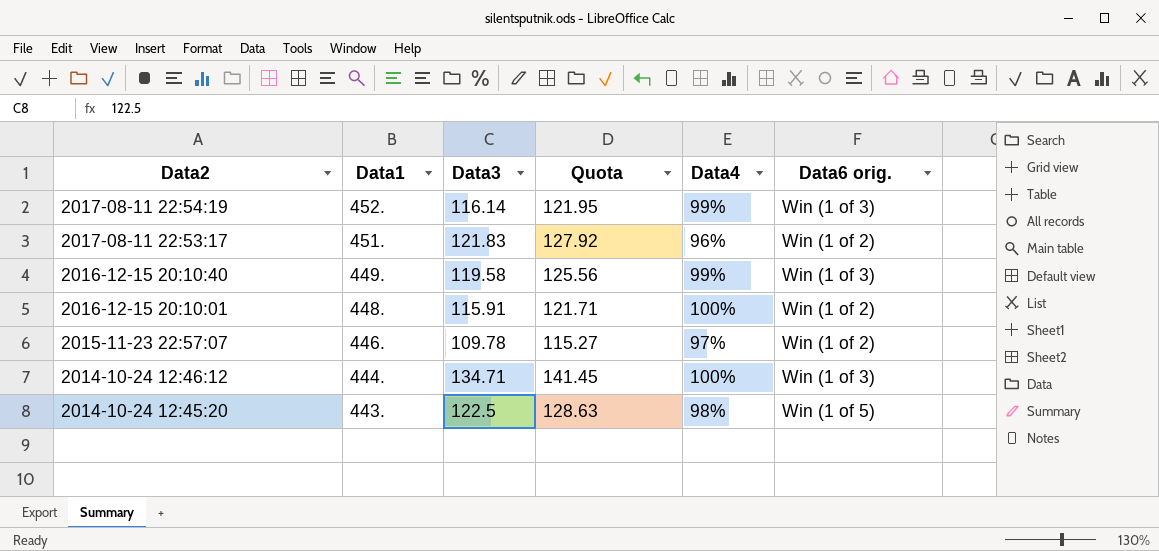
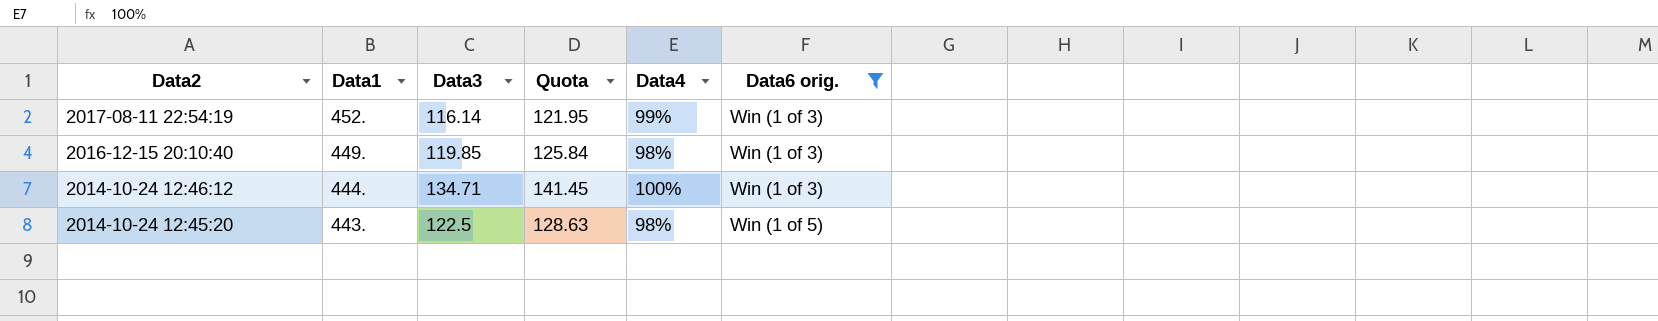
filter: none -> Data6 orig. != Win (1 of 2)
2016-12-15 20:10:40 | Data3: 119.58 -> 119.85
2016-12-15 20:10:40 | Quota: 125.56 -> 125.84
2016-12-15 20:10:40 | Data4: 99% -> 98%

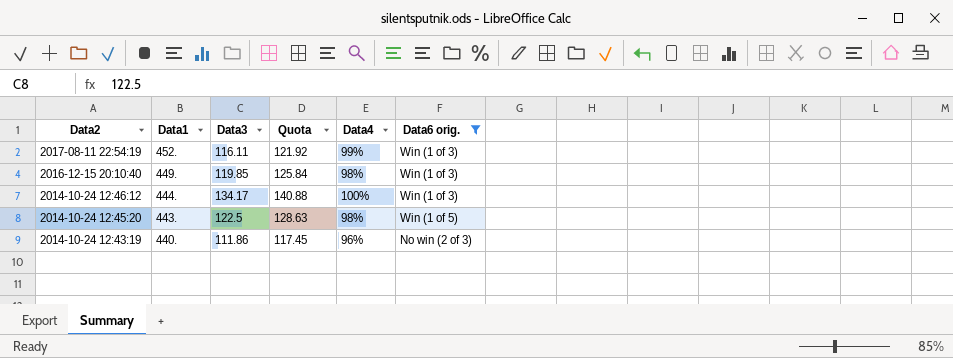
2017-08-11 22:54:19 | Data3: 116.14 -> 116.11
2017-08-11 22:54:19 | Quota: 121.95 -> 121.92
2014-10-24 12:46:12 | Data3: 134.71 -> 134.17
2014-10-24 12:46:12 | Quota: 141.45 -> 140.88
row 2014-10-24 12:43:19: none -> 440. | 111.86 | 117.45 | 96% | No win (2 of 3)

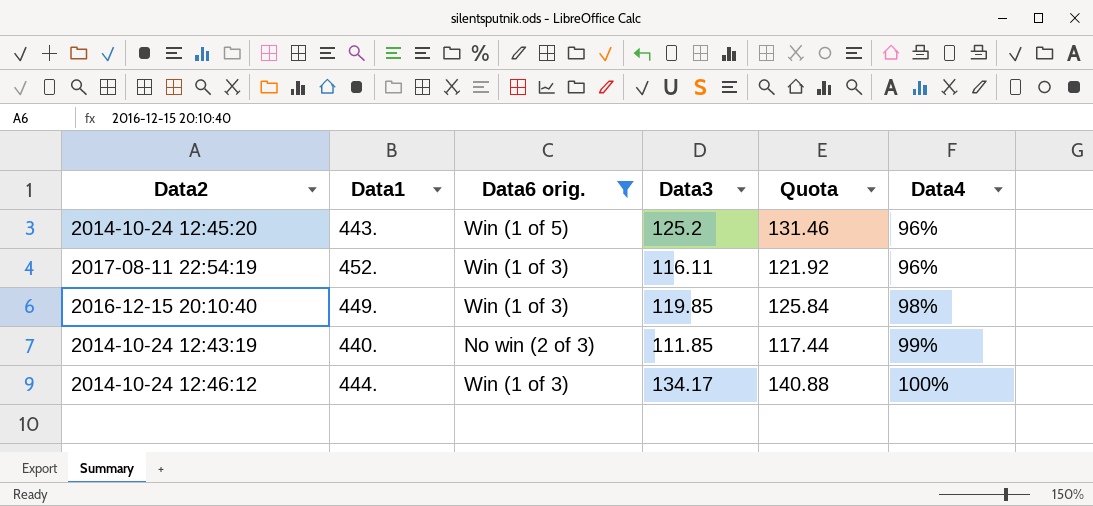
row order: Data2 descending -> Data4 ascending
column Data6 orig. | position: 6 -> 3
2014-10-24 12:45:20 | Data3: 122.5 -> 125.2
2014-10-24 12:45:20 | Quota: 128.63 -> 131.46
2014-10-24 12:45:20 | Data4: 98% -> 96%
2017-08-11 22:54:19 | Data4: 99% -> 96%
2014-10-24 12:43:19 | Data3: 111.86 -> 111.85
2014-10-24 12:43:19 | Quota: 117.45 -> 117.44
2014-10-24 12:43:19 | Data4: 96% -> 99%

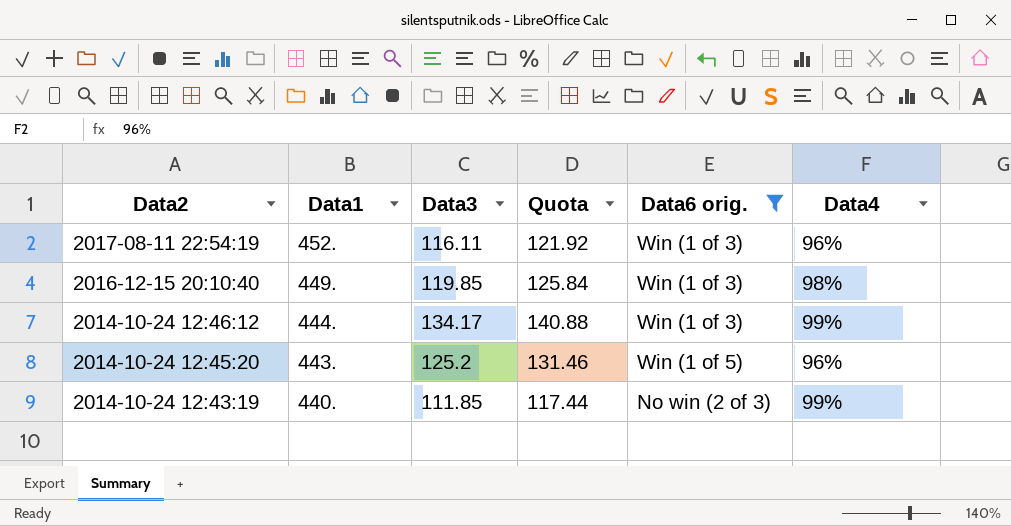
row order: Data4 ascending -> Data2 descending
column Data6 orig. | position: 3 -> 5
2014-10-24 12:46:12 | Data4: 100% -> 99%

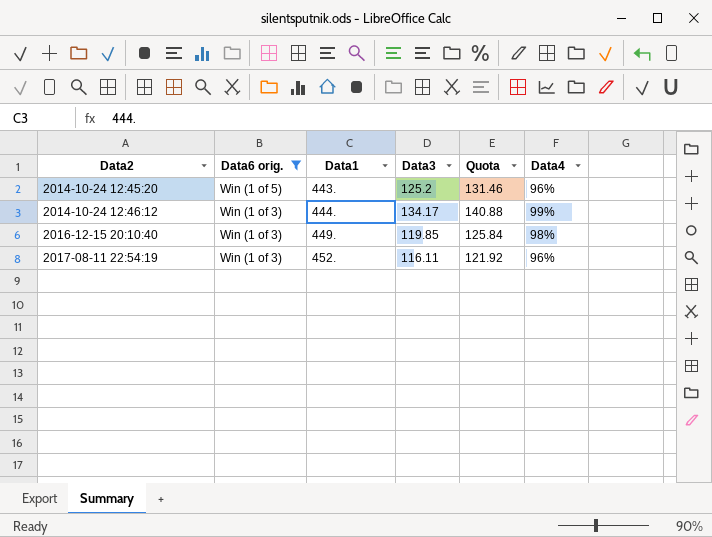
row order: Data2 descending -> Data2 ascending
column Data6 orig. | position: 5 -> 2
row 2014-10-24 12:43:19: 440. | 111.85 | 117.44 | No win (2 of 3) | 99% -> none

